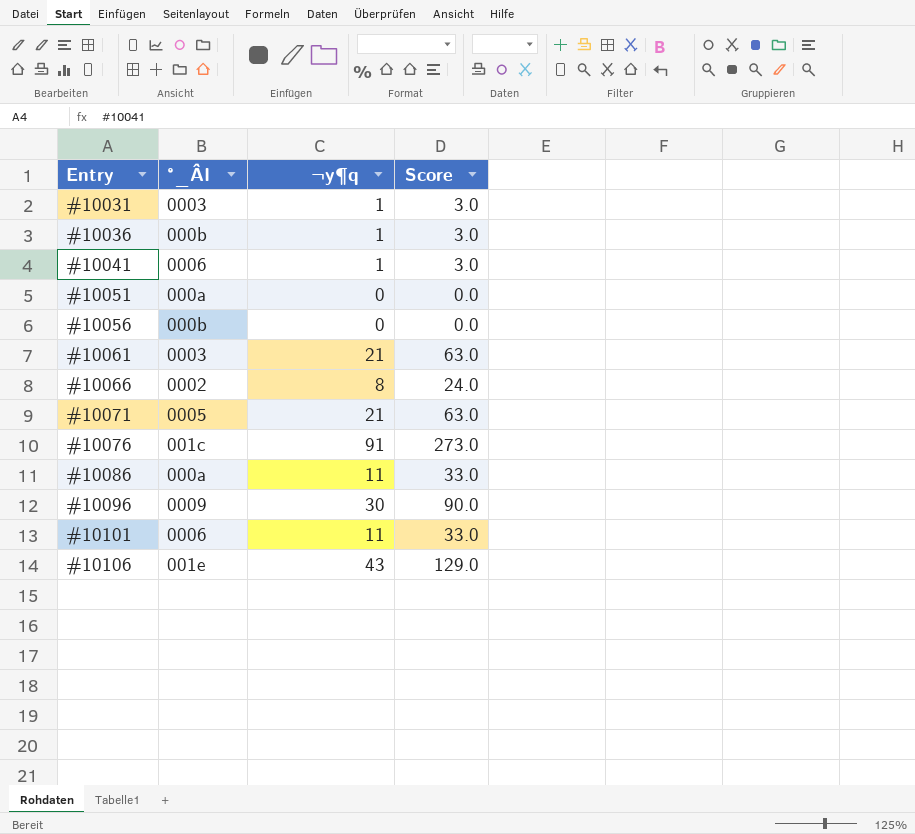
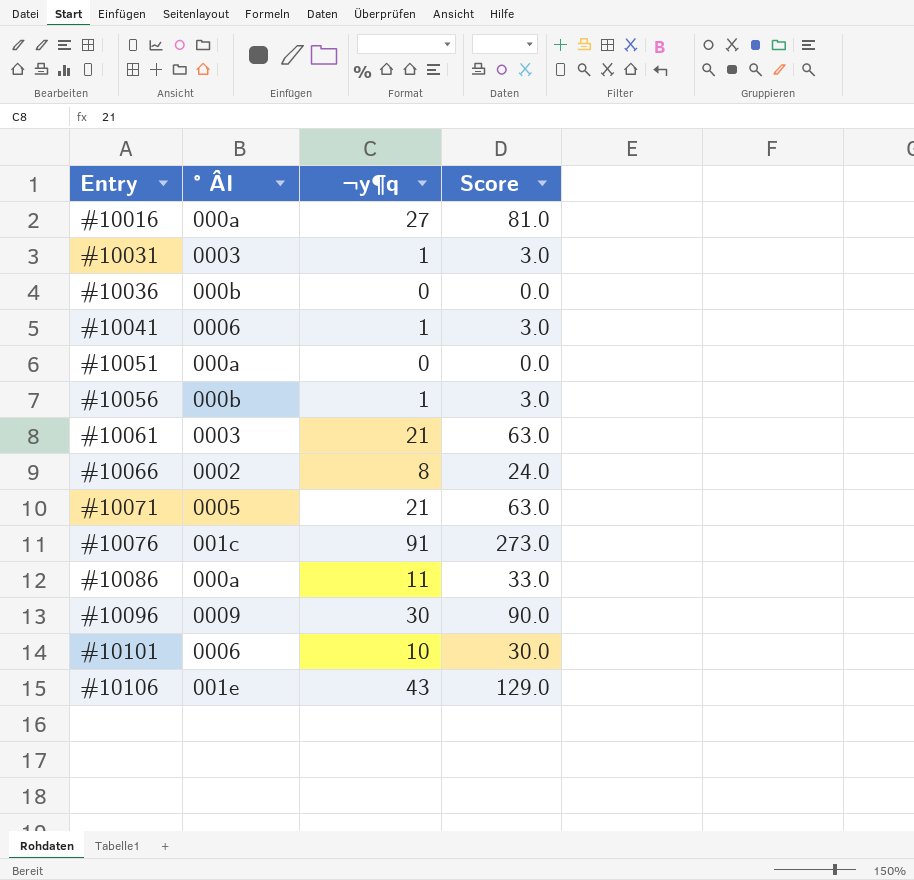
column name: °_ÂI -> ° ÂI
row #10016: none -> 000a | 27 | 81.0
#10036 | ¬y¶q: 1 -> 0
#10036 | Score: 3.0 -> 0.0
#10056 | ¬y¶q: 0 -> 1
#10056 | Score: 0.0 -> 3.0
#10101 | ¬y¶q: 11 -> 10
#10101 | Score: 33.0 -> 30.0

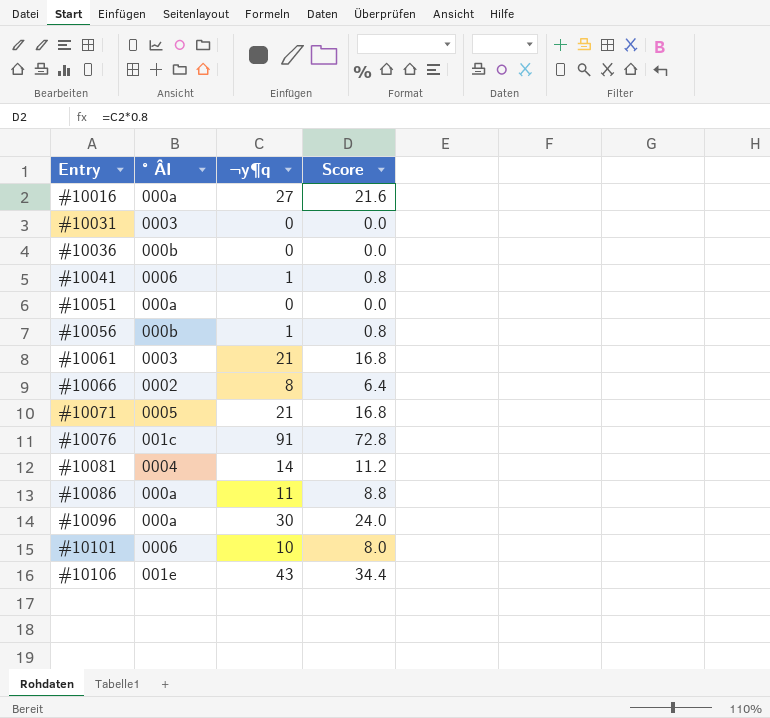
column Score | formula: [¬y¶q] * 3 -> [¬y¶q] * 0.8
#10031 | ¬y¶q: 1 -> 0
row #10081: none -> 0004 | 14 | 11.2
#10096 | ° ÂI: 0009 -> 000a

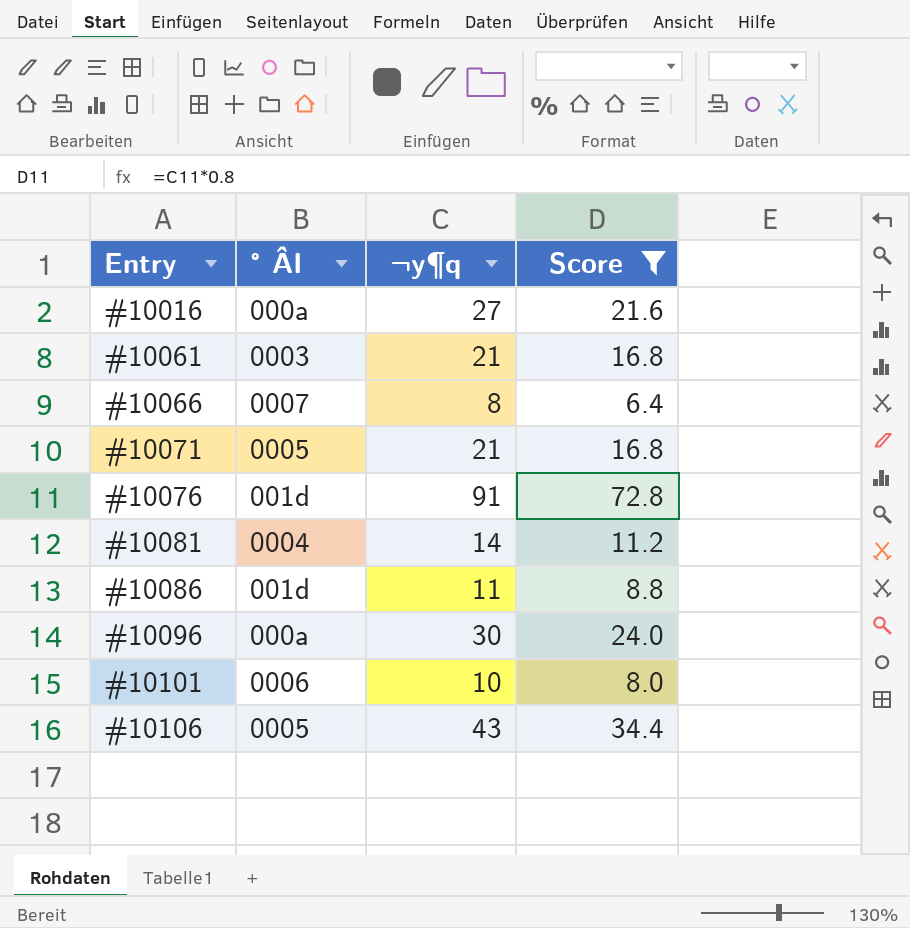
filter: none -> Score >= 6.4
#10066 | ° ÂI: 0002 -> 0007
#10076 | ° ÂI: 001c -> 001d
#10086 | ° ÂI: 000a -> 001d
#10106 | ° ÂI: 001e -> 0005

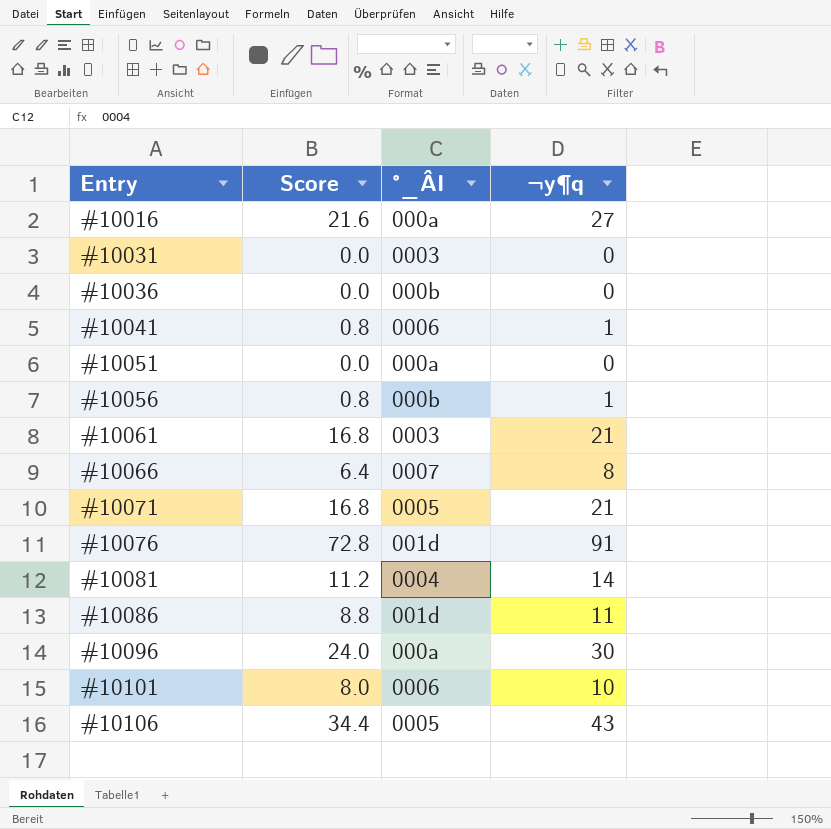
filter: Score >= 6.4 -> none
column Score | position: 4 -> 2
column name: ° ÂI -> °_ÂI

